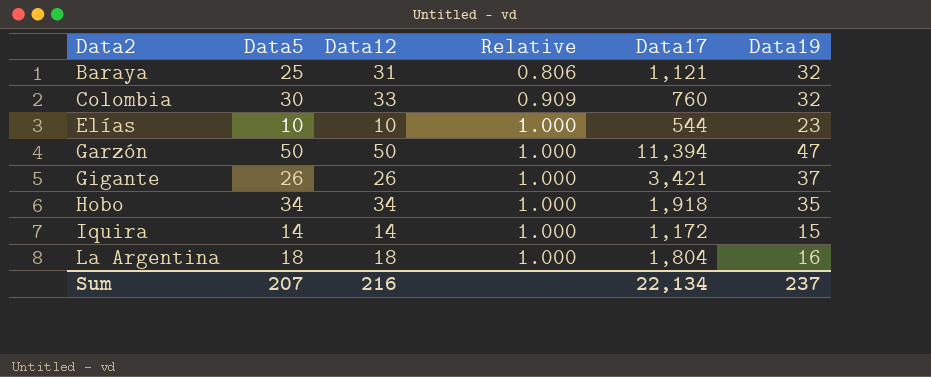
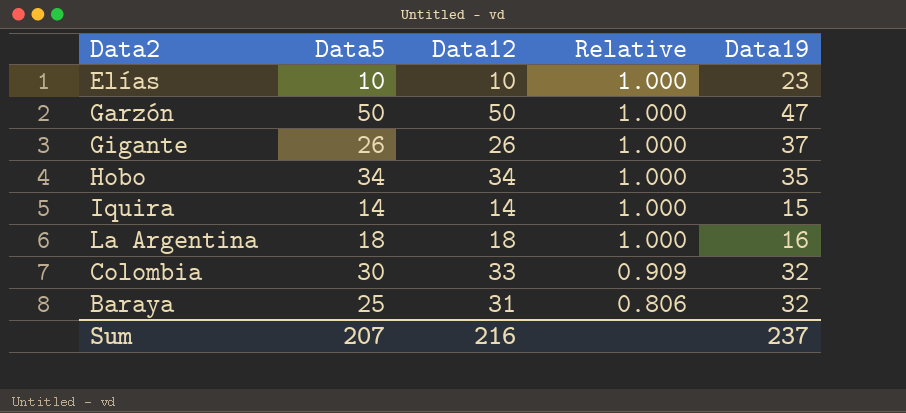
row order: Data2 ascending -> Relative descending
column Data17 | position: 5 -> none

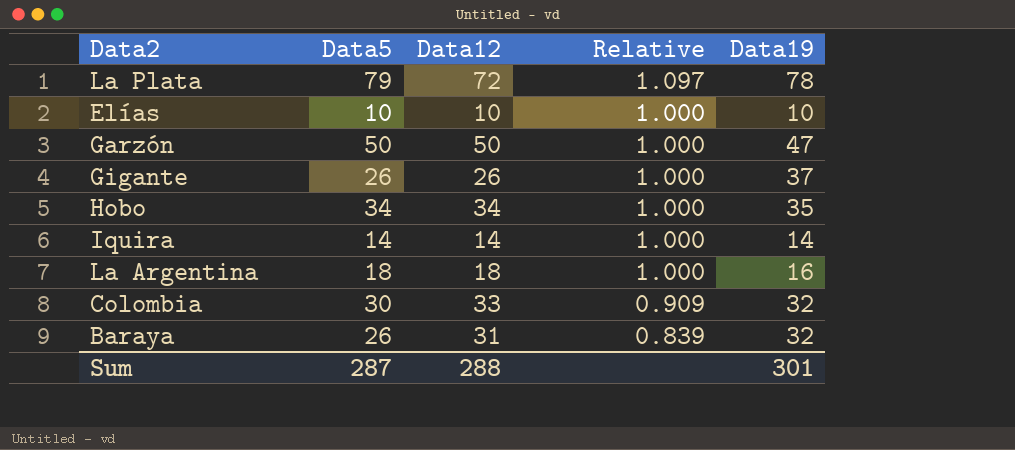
row La Plata: none -> 79 | 72 | 1.097 | 78
Elías | Data19: 23 -> 10
Iquira | Data19: 15 -> 14
Baraya | Data5: 25 -> 26
Baraya | Relative: 0.806 -> 0.839
Sum | Data5: 207 -> 287
Sum | Data12: 216 -> 288
Sum | Data19: 237 -> 301

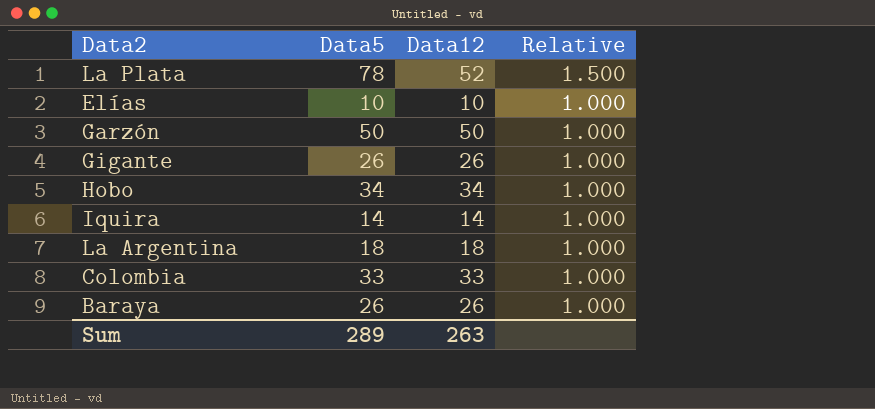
column Data19 | position: 5 -> none
La Plata | Data5: 79 -> 78
La Plata | Data12: 72 -> 52
La Plata | Relative: 1.097 -> 1.500
Colombia | Data5: 30 -> 33
Colombia | Relative: 0.909 -> 1.000
Baraya | Data12: 31 -> 26
Baraya | Relative: 0.839 -> 1.000
Sum | Data5: 287 -> 289
Sum | Data12: 288 -> 263

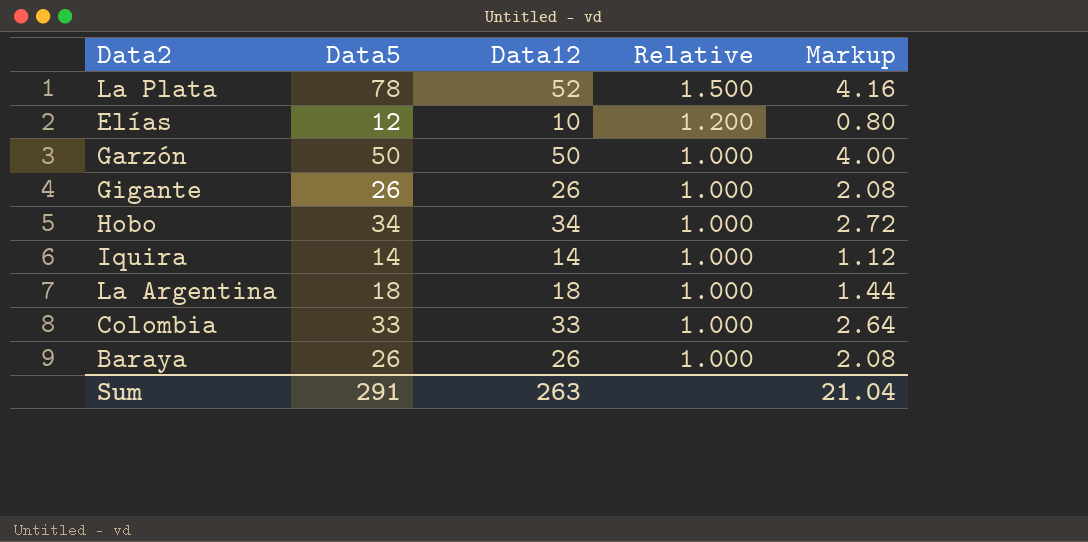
column Markup | formula: none -> [Data12] * 0.08
Elías | Data5: 10 -> 12
Elías | Relative: 1.000 -> 1.200
Sum | Data5: 289 -> 291

